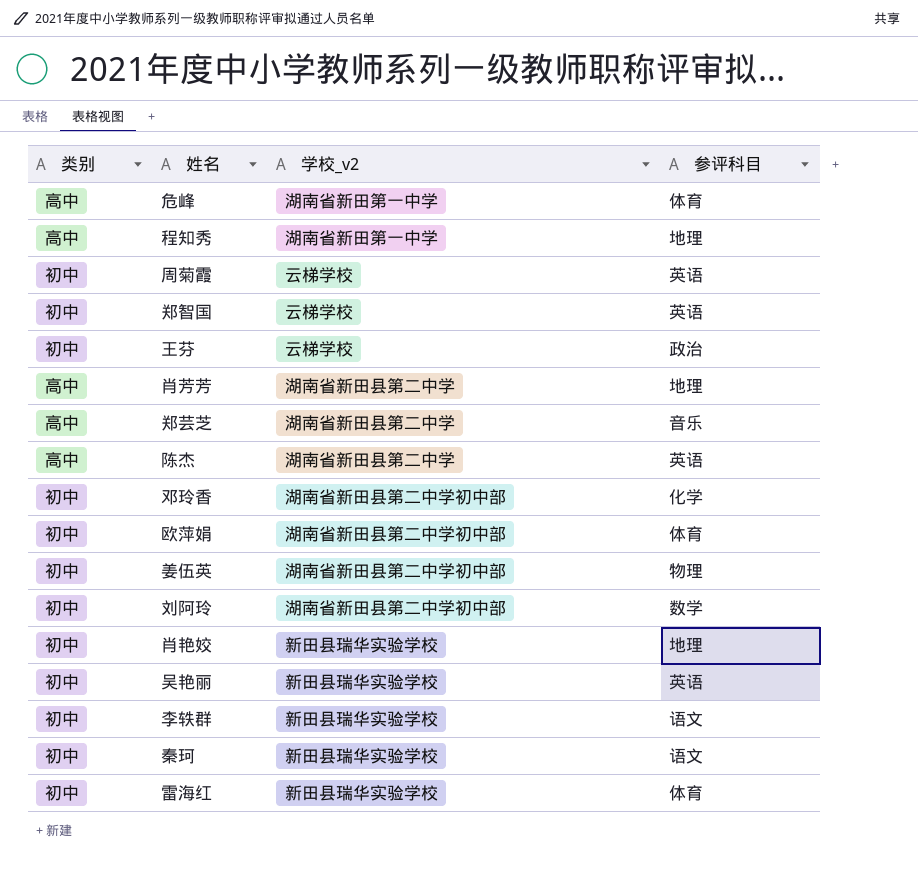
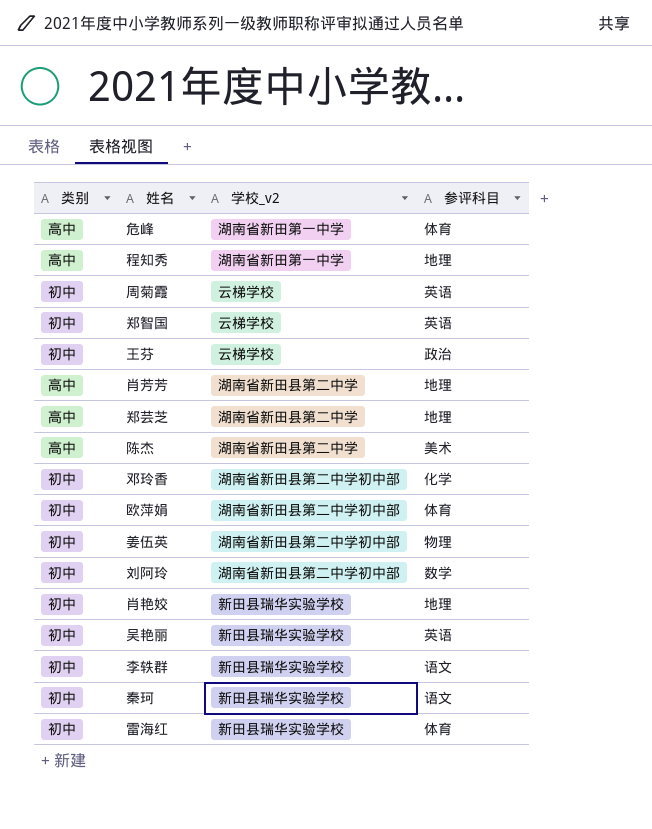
郑芸芝 | 参评科目: 音乐 -> 地理
陈杰 | 参评科目: 英语 -> 美术

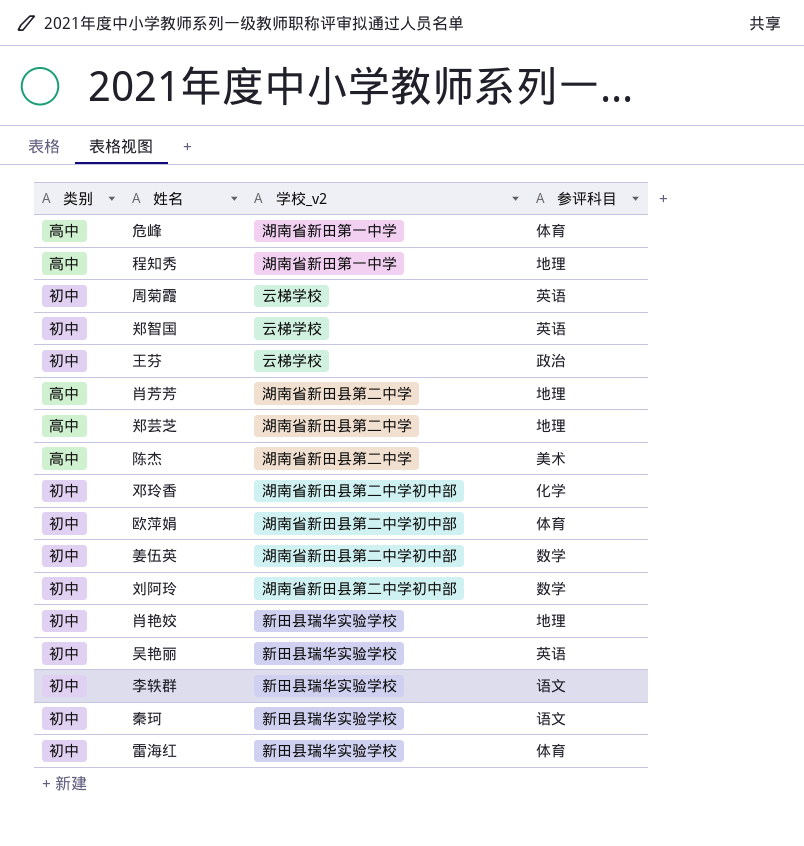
姜伍英 | 参评科目: 物理 -> 数学

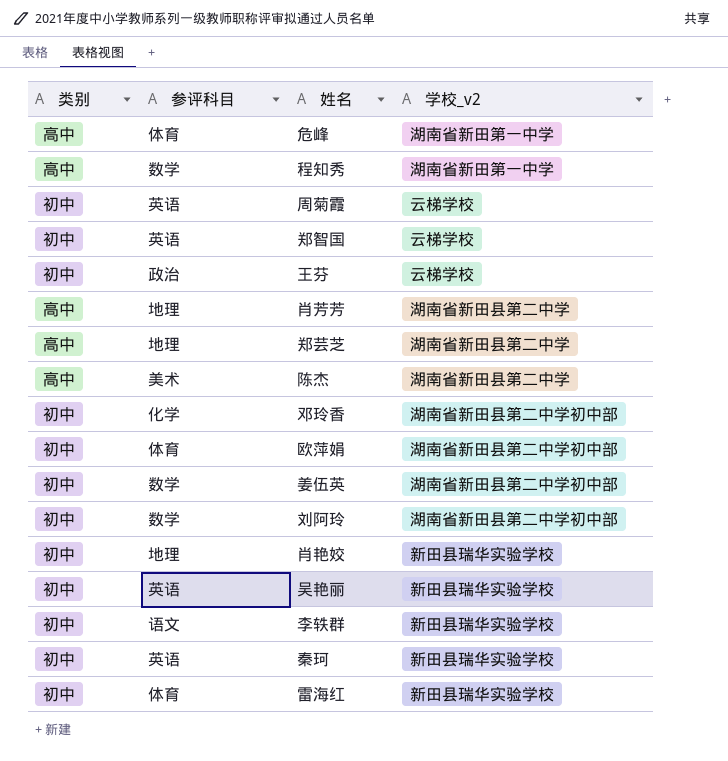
column 参评科目 | position: 4 -> 2
程知秀 | 参评科目: 地理 -> 数学
秦珂 | 参评科目: 语文 -> 英语

